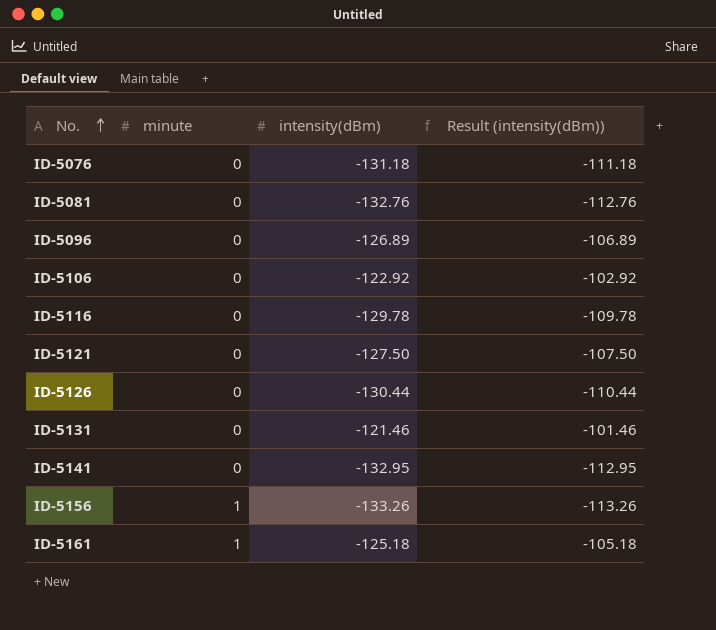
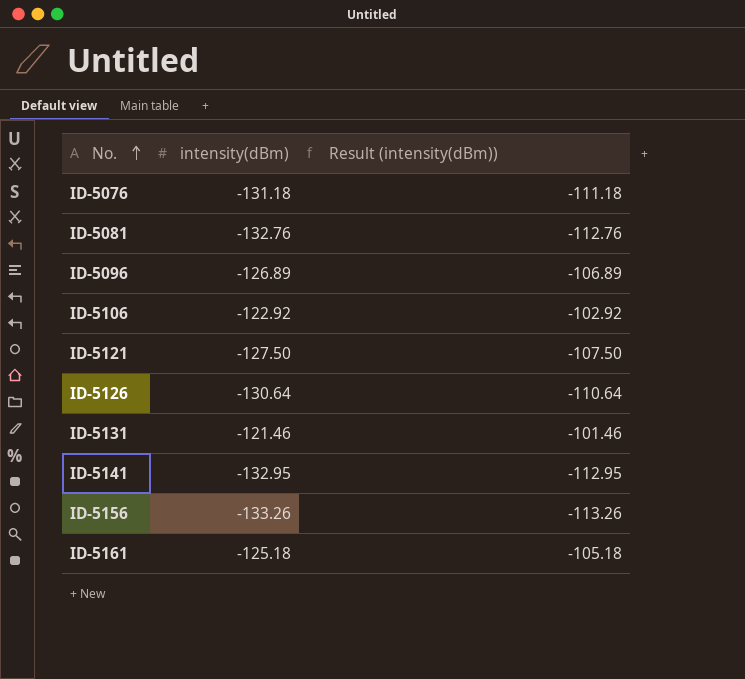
column minute | position: 2 -> none
row ID-5116: 0 | -129.78 | -109.78 -> none
ID-5126 | intensity(dBm): -130.44 -> -130.64
ID-5126 | Result (intensity(dBm)): -110.44 -> -110.64

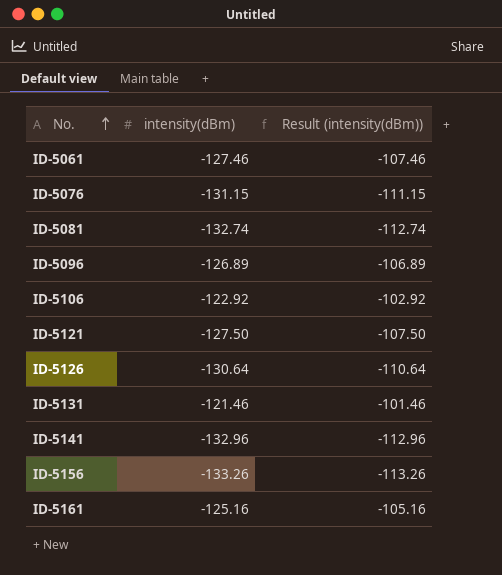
row ID-5061: none -> -127.46 | -107.46
ID-5076 | intensity(dBm): -131.18 -> -131.15
ID-5076 | Result (intensity(dBm)): -111.18 -> -111.15
ID-5081 | intensity(dBm): -132.76 -> -132.74
ID-5081 | Result (intensity(dBm)): -112.76 -> -112.74
ID-5141 | intensity(dBm): -132.95 -> -132.96
ID-5141 | Result (intensity(dBm)): -112.95 -> -112.96
ID-5161 | intensity(dBm): -125.18 -> -125.16
ID-5161 | Result (intensity(dBm)): -105.18 -> -105.16

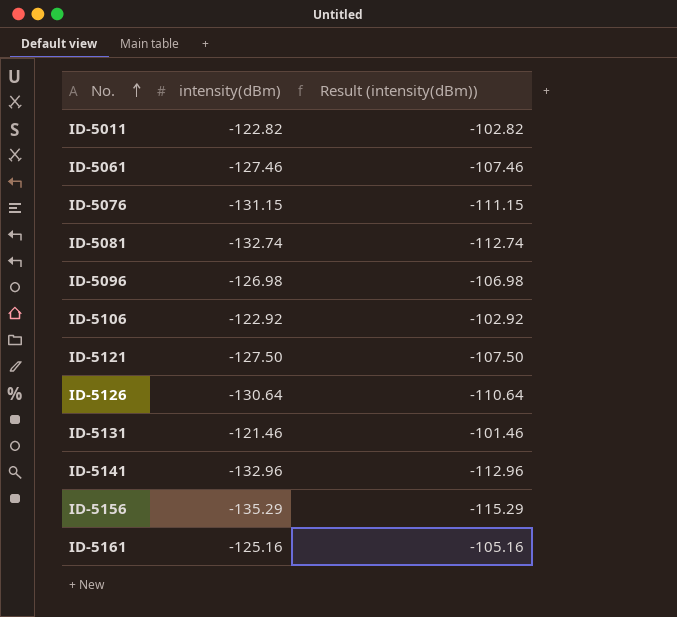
row ID-5011: none -> -122.82 | -102.82
ID-5096 | intensity(dBm): -126.89 -> -126.98
ID-5096 | Result (intensity(dBm)): -106.89 -> -106.98
ID-5156 | intensity(dBm): -133.26 -> -135.29
ID-5156 | Result (intensity(dBm)): -113.26 -> -115.29

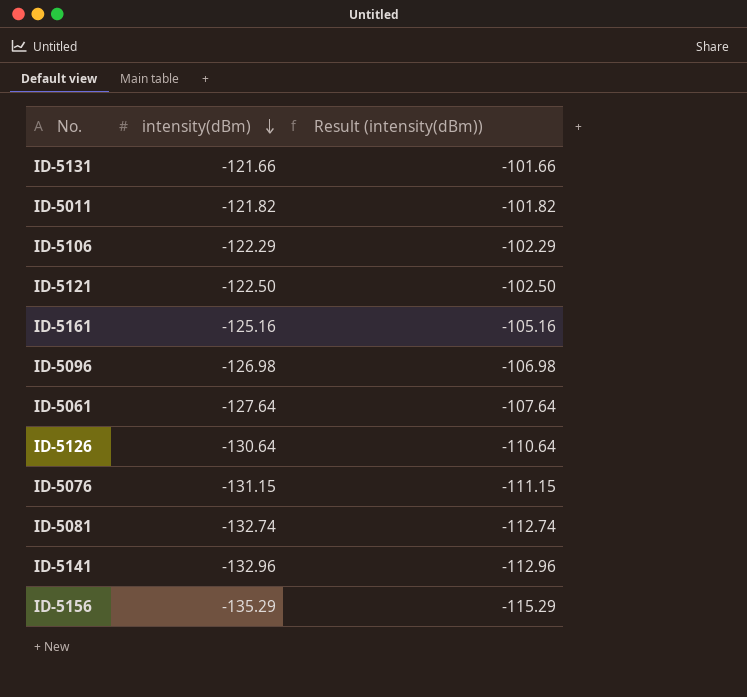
row order: No. ascending -> intensity(dBm) descending
ID-5131 | intensity(dBm): -121.46 -> -121.66
ID-5131 | Result (intensity(dBm)): -101.46 -> -101.66
ID-5011 | intensity(dBm): -122.82 -> -121.82
ID-5011 | Result (intensity(dBm)): -102.82 -> -101.82
ID-5106 | intensity(dBm): -122.92 -> -122.29
ID-5106 | Result (intensity(dBm)): -102.92 -> -102.29
ID-5121 | intensity(dBm): -127.50 -> -122.50
ID-5121 | Result (intensity(dBm)): -107.50 -> -102.50
ID-5061 | intensity(dBm): -127.46 -> -127.64
ID-5061 | Result (intensity(dBm)): -107.46 -> -107.64

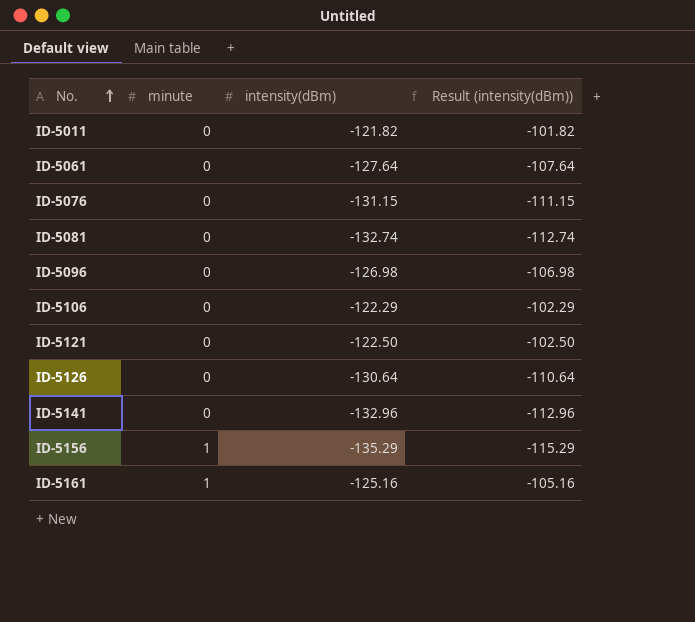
row order: intensity(dBm) descending -> No. ascending
column minute | position: none -> 2
row ID-5131: -121.66 | -101.66 -> none

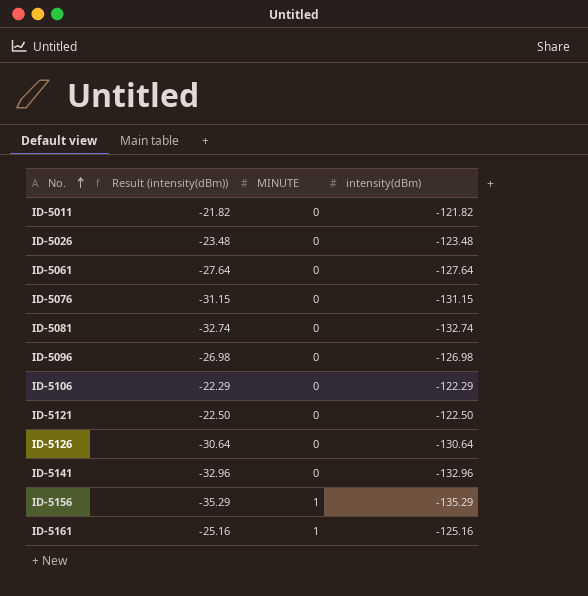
column Result (intensity(dBm)) | formula: [intensity(dBm)] + 20 -> [intensity(dBm)] + 100
column Result (intensity(dBm)) | position: 4 -> 2
column name: minute -> MINUTE
row ID-5026: none -> -23.48 | 0 | -123.48

